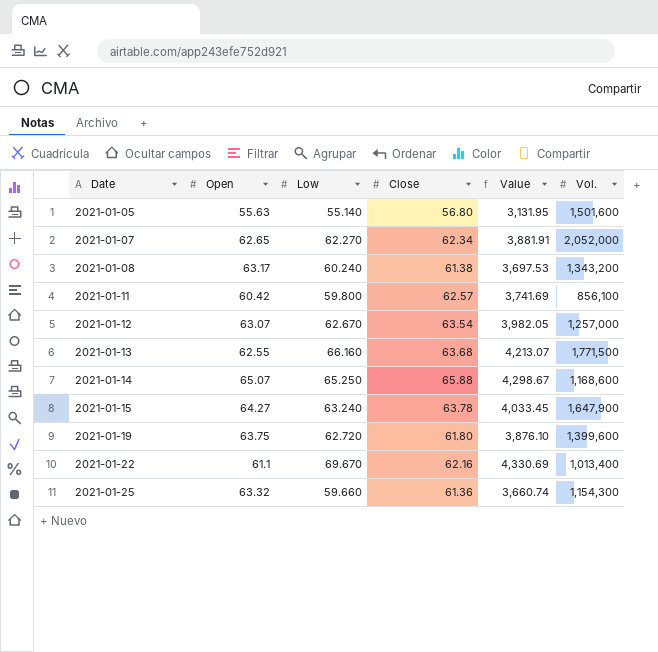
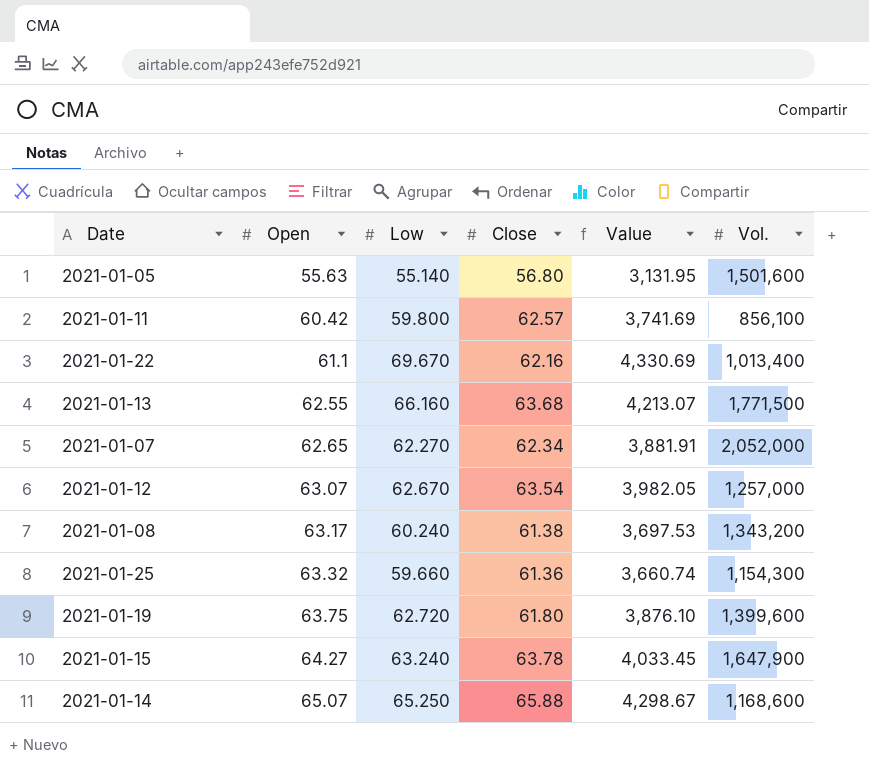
row order: Date ascending -> Open ascending

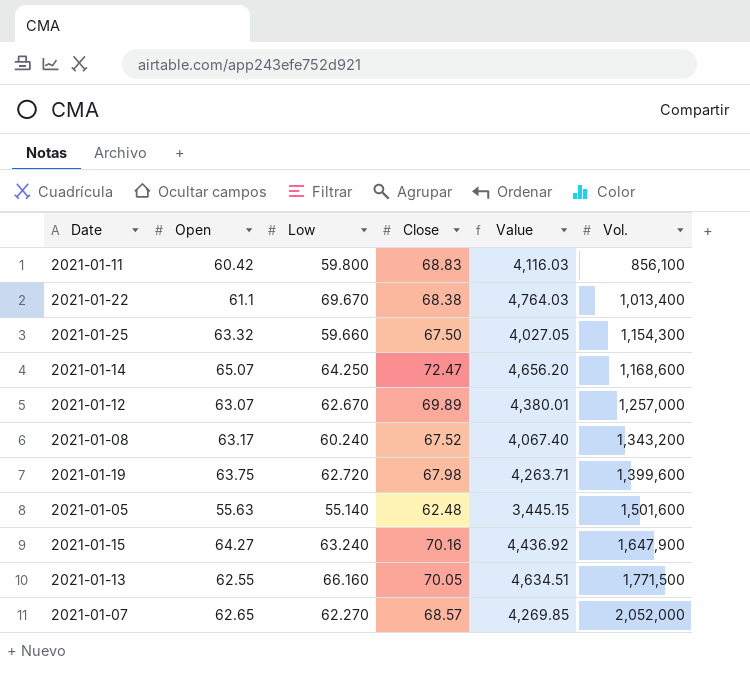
row order: Open ascending -> Vol. ascending
2021-01-11 | Close: 62.57 -> 68.83
2021-01-11 | Value: 3,741.69 -> 4,116.03
2021-01-22 | Close: 62.16 -> 68.38
2021-01-22 | Value: 4,330.69 -> 4,764.03
2021-01-25 | Close: 61.36 -> 67.50
2021-01-25 | Value: 3,660.74 -> 4,027.05
2021-01-14 | Low: 65.250 -> 64.250
2021-01-14 | Close: 65.88 -> 72.47
2021-01-14 | Value: 4,298.67 -> 4,656.20
2021-01-12 | Close: 63.54 -> 69.89
2021-01-12 | Value: 3,982.05 -> 4,380.01
2021-01-08 | Close: 61.38 -> 67.52
2021-01-08 | Value: 3,697.53 -> 4,067.40
2021-01-19 | Close: 61.80 -> 67.98
2021-01-19 | Value: 3,876.10 -> 4,263.71
2021-01-05 | Close: 56.80 -> 62.48
2021-01-05 | Value: 3,131.95 -> 3,445.15
2021-01-15 | Close: 63.78 -> 70.16
2021-01-15 | Value: 4,033.45 -> 4,436.92
2021-01-13 | Close: 63.68 -> 70.05
2021-01-13 | Value: 4,213.07 -> 4,634.51
2021-01-07 | Close: 62.34 -> 68.57
2021-01-07 | Value: 3,881.91 -> 4,269.85

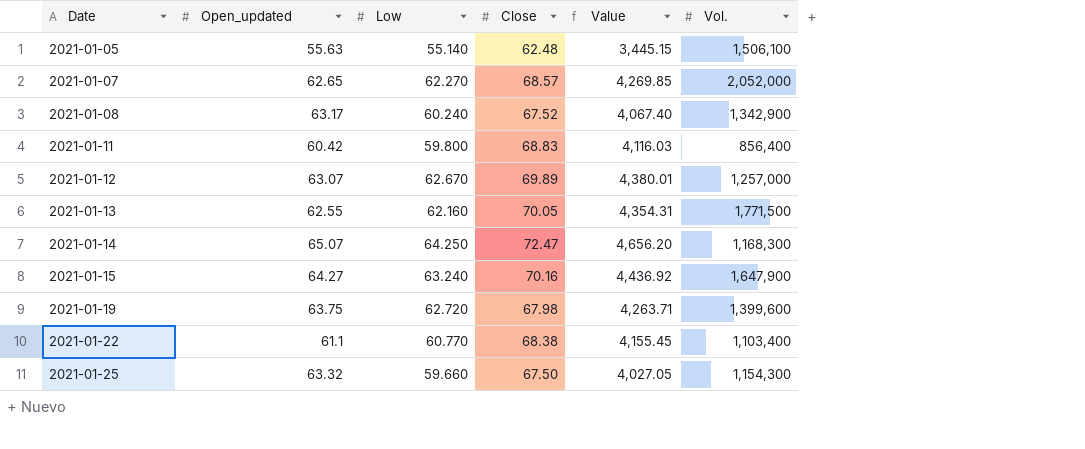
row order: Vol. ascending -> Date ascending
column name: Open -> Open_updated
2021-01-05 | Vol.: 1,501,600 -> 1,506,100
2021-01-08 | Vol.: 1,343,200 -> 1,342,900
2021-01-11 | Vol.: 856,100 -> 856,400
2021-01-13 | Low: 66.160 -> 62.160
2021-01-13 | Value: 4,634.51 -> 4,354.31
2021-01-14 | Vol.: 1,168,600 -> 1,168,300
2021-01-22 | Low: 69.670 -> 60.770
2021-01-22 | Value: 4,764.03 -> 4,155.45
2021-01-22 | Vol.: 1,013,400 -> 1,103,400

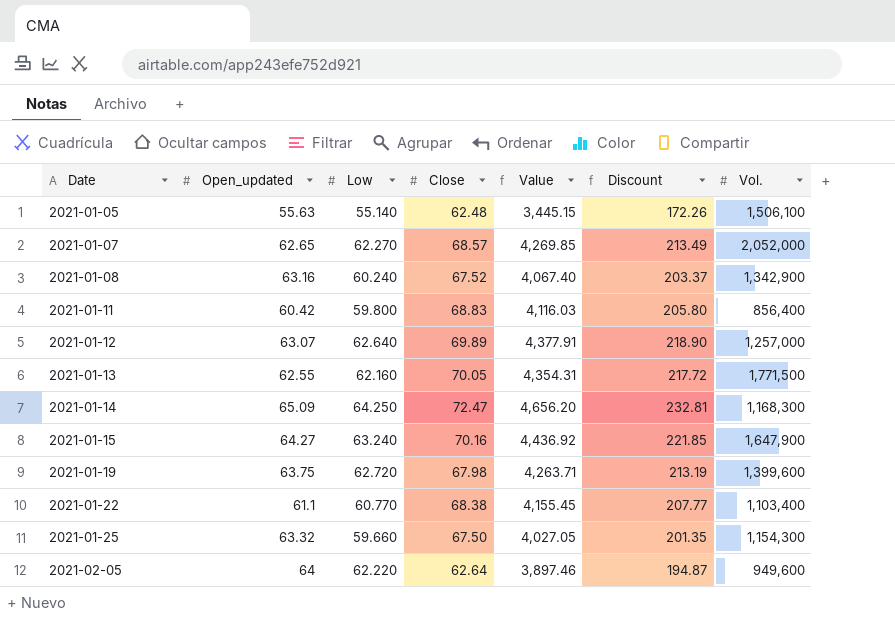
column Discount | formula: none -> [Value] * 0.05
2021-01-08 | Open_updated: 63.17 -> 63.16
2021-01-12 | Low: 62.670 -> 62.640
2021-01-12 | Value: 4,380.01 -> 4,377.91
2021-01-14 | Open_updated: 65.07 -> 65.09
row 2021-02-05: none -> 64 | 62.220 | 62.64 | 3,897.46 | 194.87 | 949,600

